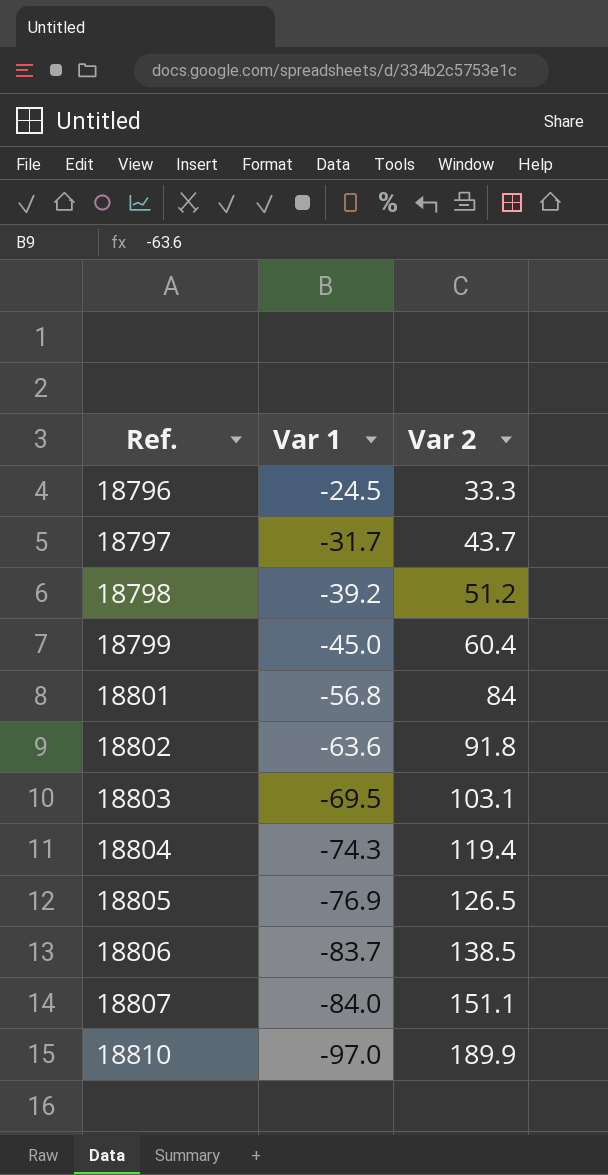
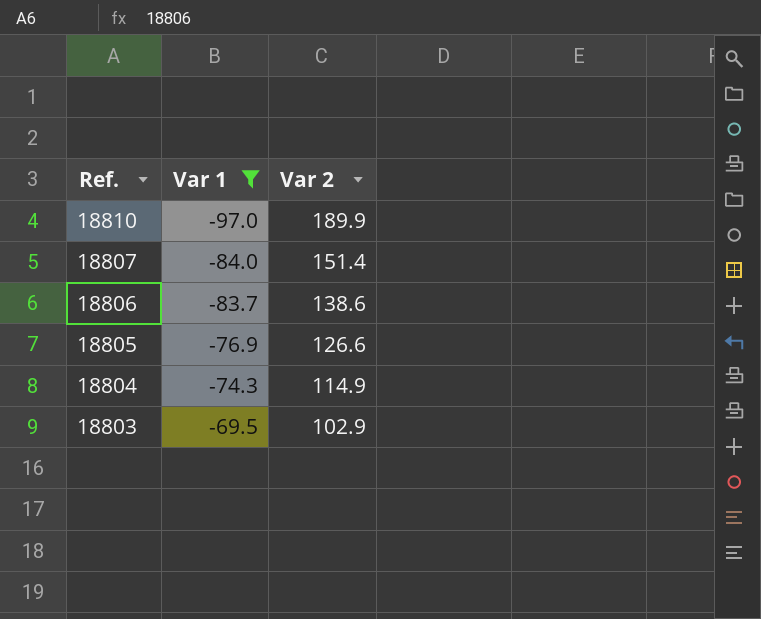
filter: none -> Var 1 <= -69.5
row order: Ref. ascending -> Ref. descending
18807 | Var 2: 151.1 -> 151.4
18806 | Var 2: 138.5 -> 138.6
18805 | Var 2: 126.5 -> 126.6
18804 | Var 2: 119.4 -> 114.9
18803 | Var 2: 103.1 -> 102.9

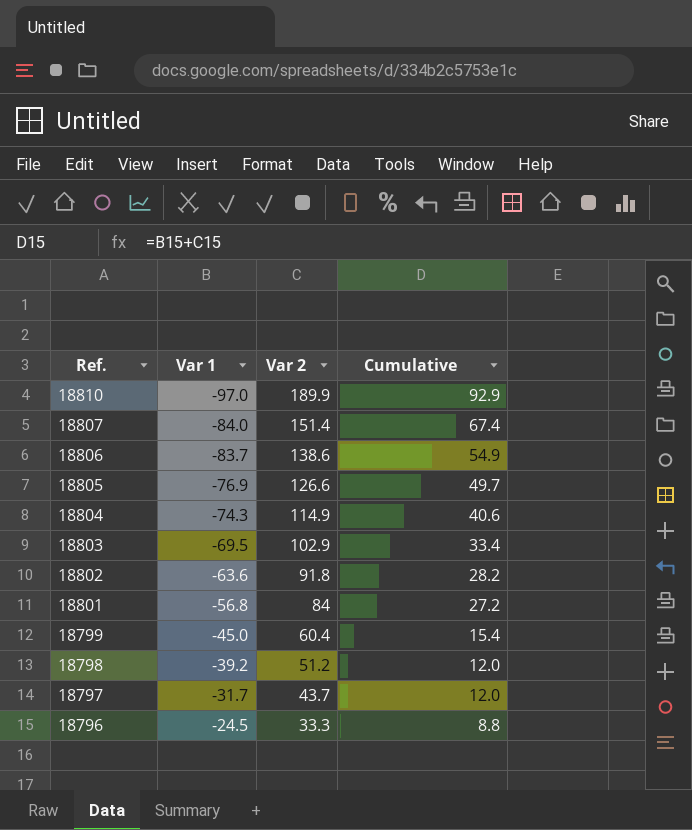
filter: Var 1 <= -69.5 -> none
column Cumulative | formula: none -> [Var 1] + [Var 2]

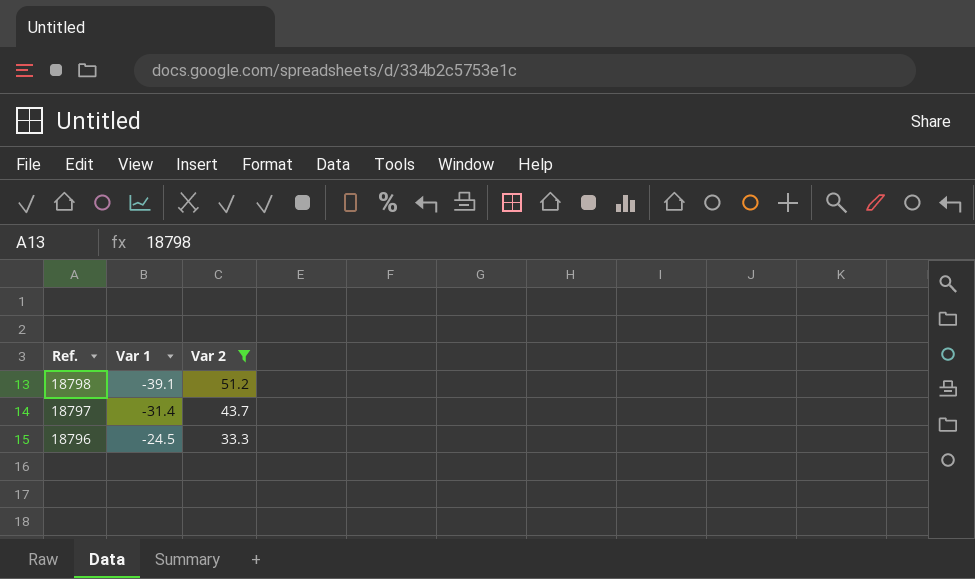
filter: none -> Var 2 <= 51.2
column Cumulative | formula: [Var 1] + [Var 2] -> none
18798 | Var 1: -39.2 -> -39.1
18797 | Var 1: -31.7 -> -31.4

